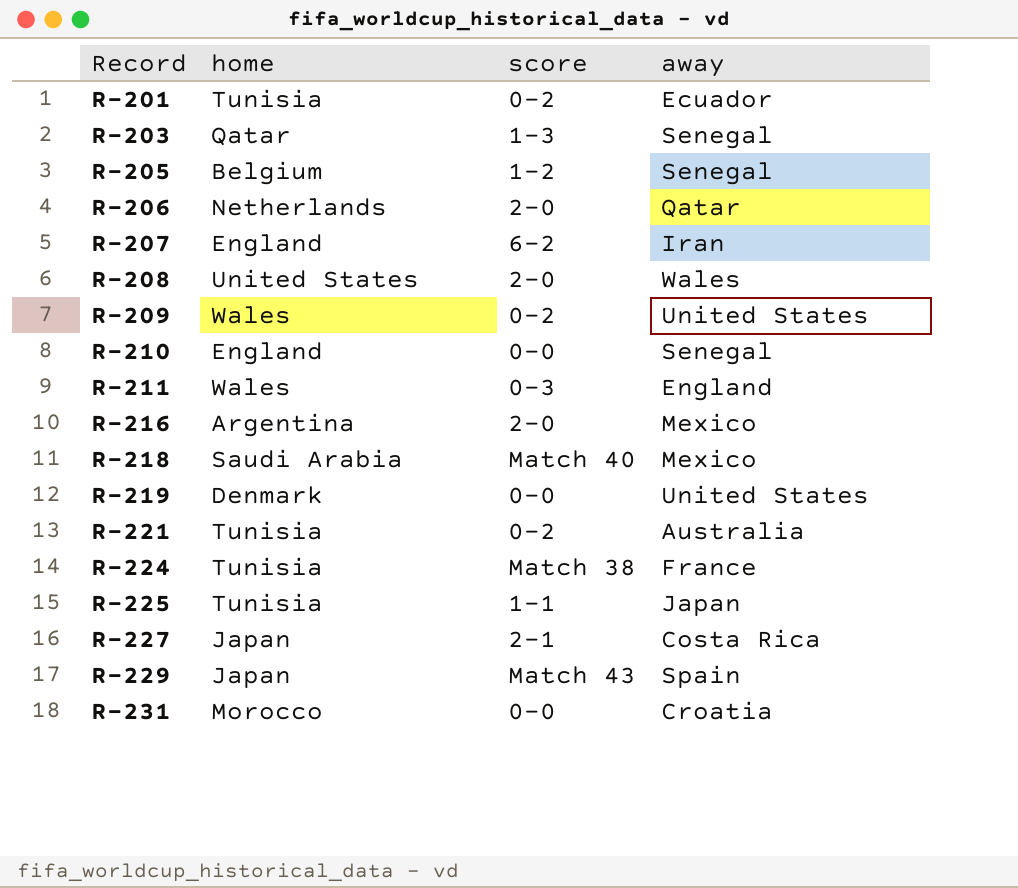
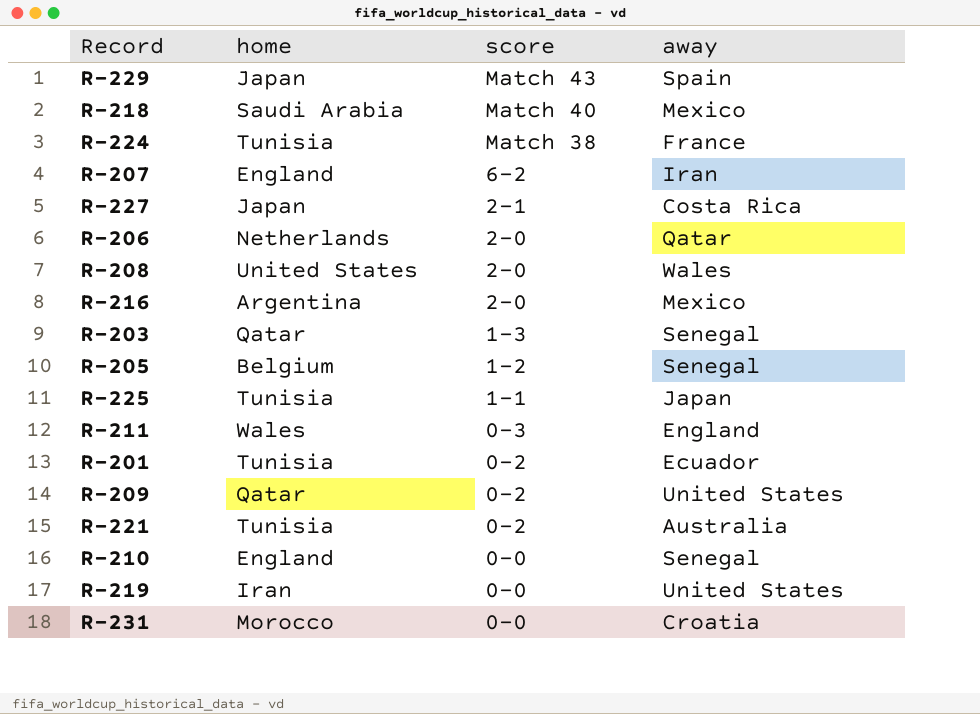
row order: Record ascending -> score descending
R-209 | home: Wales -> Qatar
R-219 | home: Denmark -> Iran

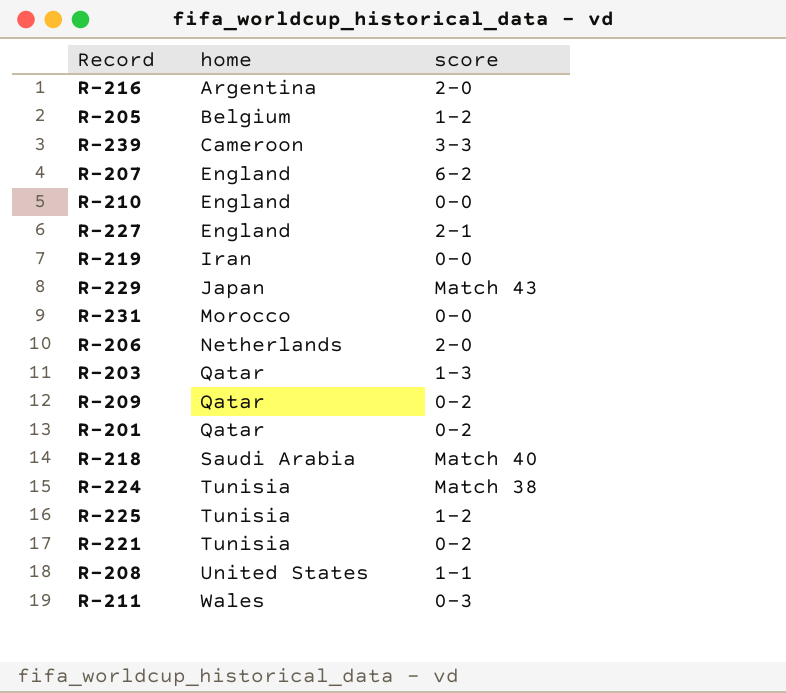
row order: score descending -> home ascending
column away | position: 4 -> none
row R-239: none -> Cameroon | 3–3
R-227 | home: Japan -> England
R-201 | home: Tunisia -> Qatar
R-225 | score: 1–1 -> 1–2
R-208 | score: 2–0 -> 1–1

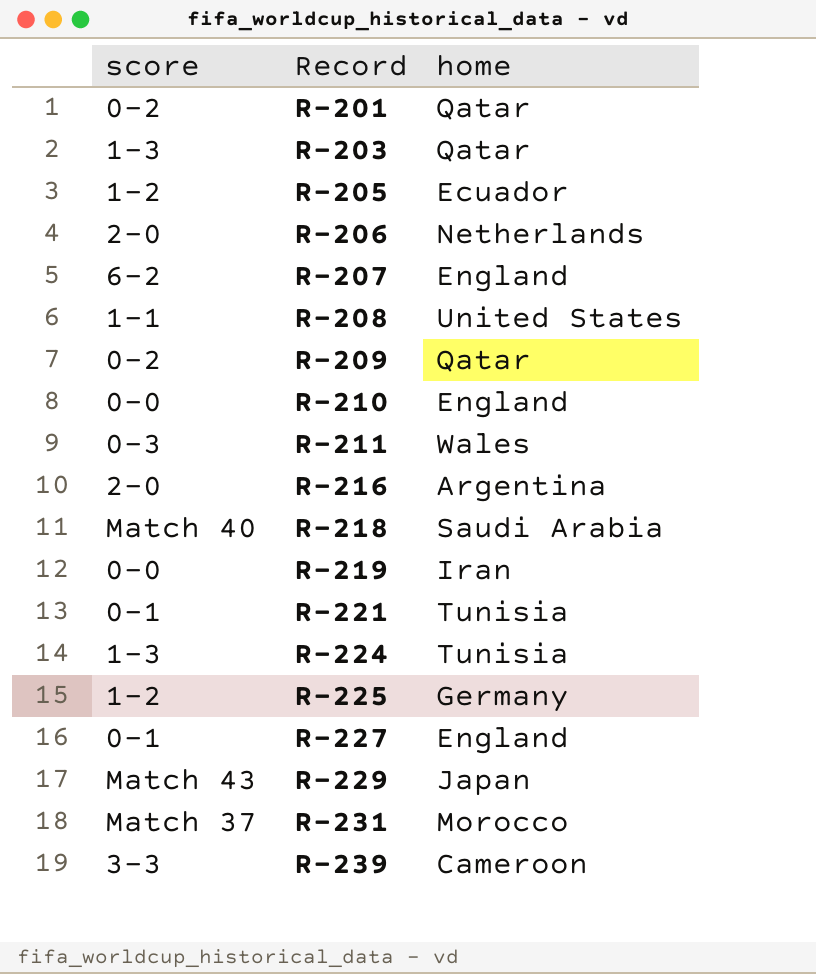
row order: home ascending -> Record ascending
column score | position: 3 -> 1
R-205 | home: Belgium -> Ecuador
R-221 | score: 0–2 -> 0–1
R-224 | score: Match 38 -> 1–3
R-225 | home: Tunisia -> Germany
R-227 | score: 2–1 -> 0–1
R-231 | score: 0–0 -> Match 37

